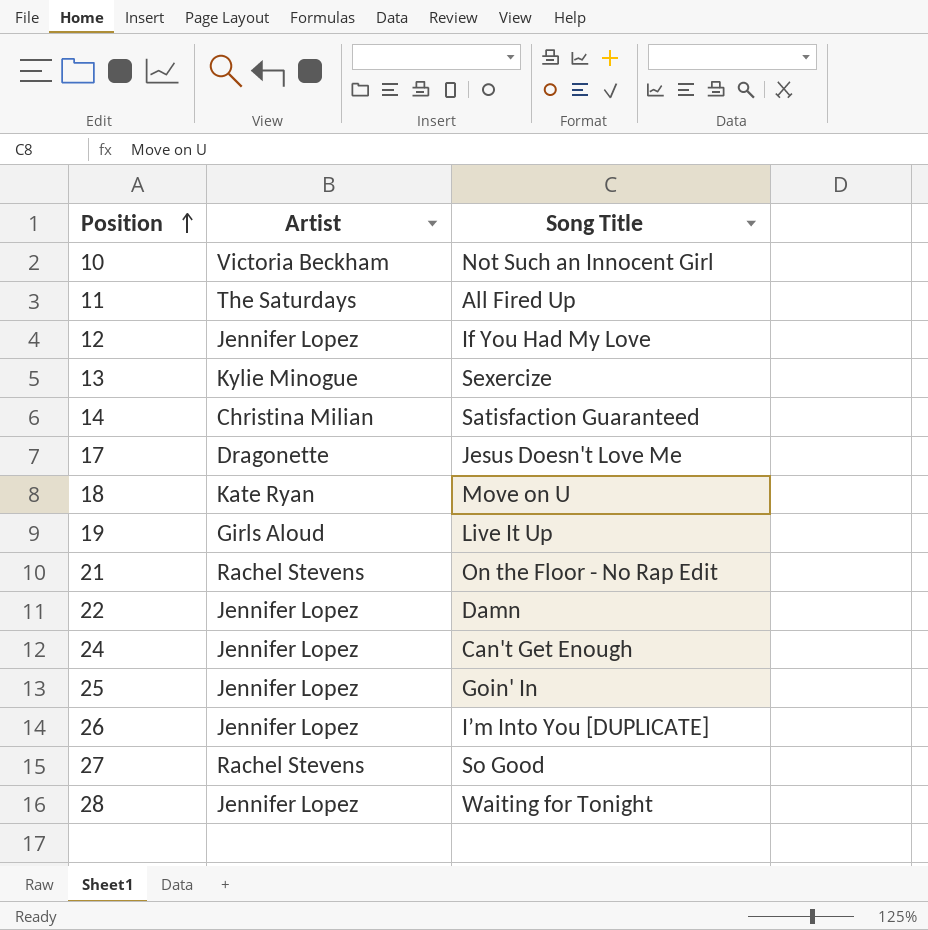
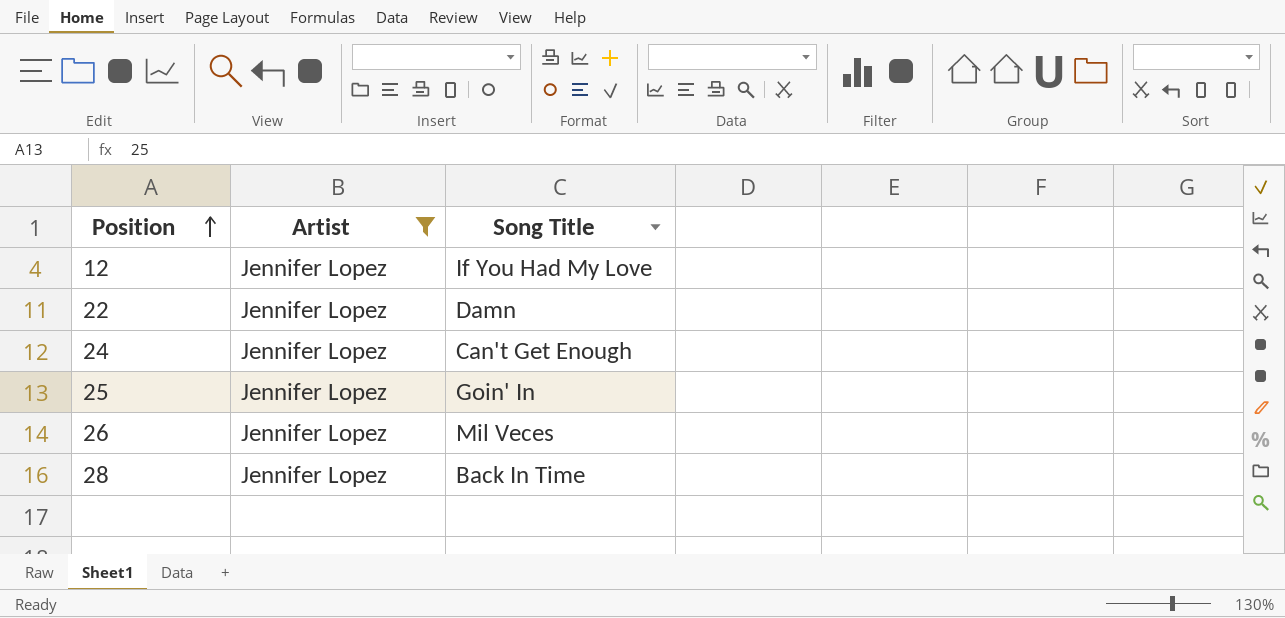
filter: none -> Artist = Jennifer Lopez
26 | Song Title: I’m Into You [DUPLICATE] -> Mil Veces
28 | Song Title: Waiting for Tonight -> Back In Time

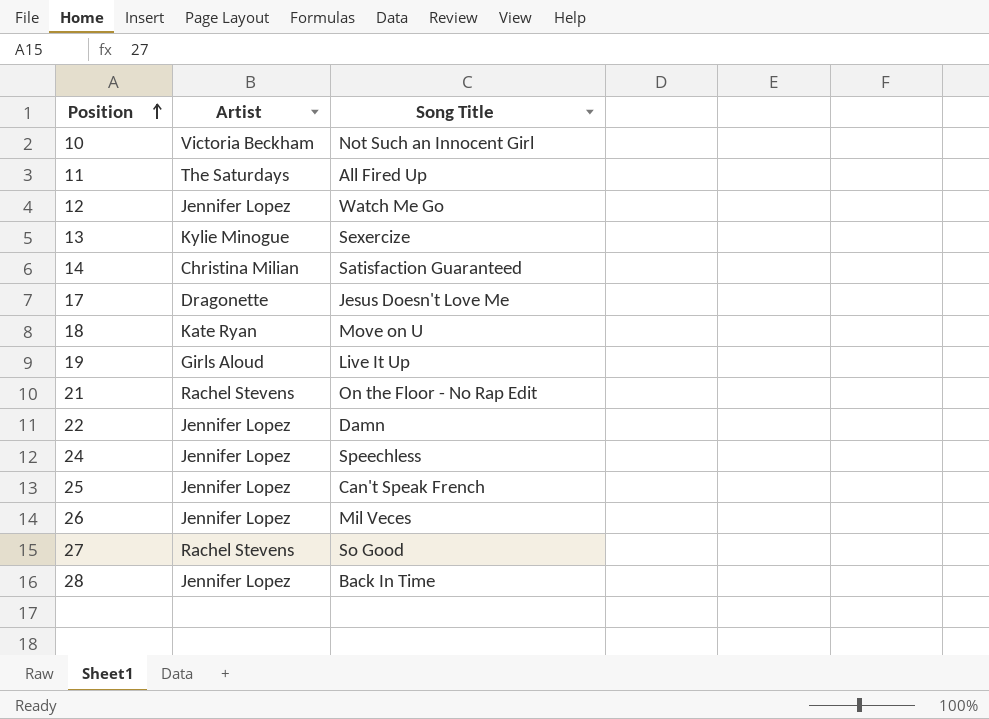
filter: Artist = Jennifer Lopez -> none
12 | Song Title: If You Had My Love -> Watch Me Go
24 | Song Title: Can't Get Enough -> Speechless
25 | Song Title: Goin' In -> Can't Speak French

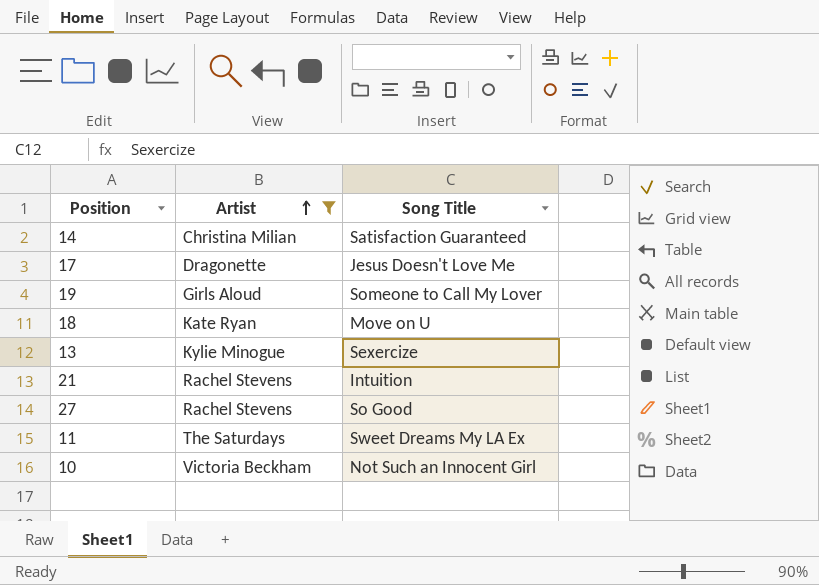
filter: none -> Artist != Jennifer Lopez
row order: Position ascending -> Artist ascending
19 | Song Title: Live It Up -> Someone to Call My Lover
21 | Song Title: On the Floor - No Rap Edit -> Intuition
11 | Song Title: All Fired Up -> Sweet Dreams My LA Ex

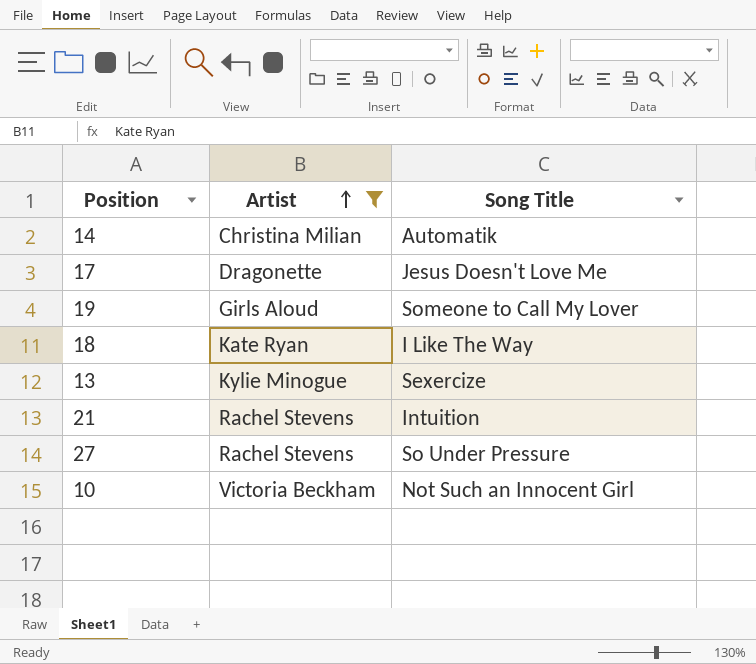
row 11: The Saturdays | Sweet Dreams My LA Ex -> none
14 | Song Title: Satisfaction Guaranteed -> Automatik
18 | Song Title: Move on U -> I Like The Way
27 | Song Title: So Good -> So Under Pressure

